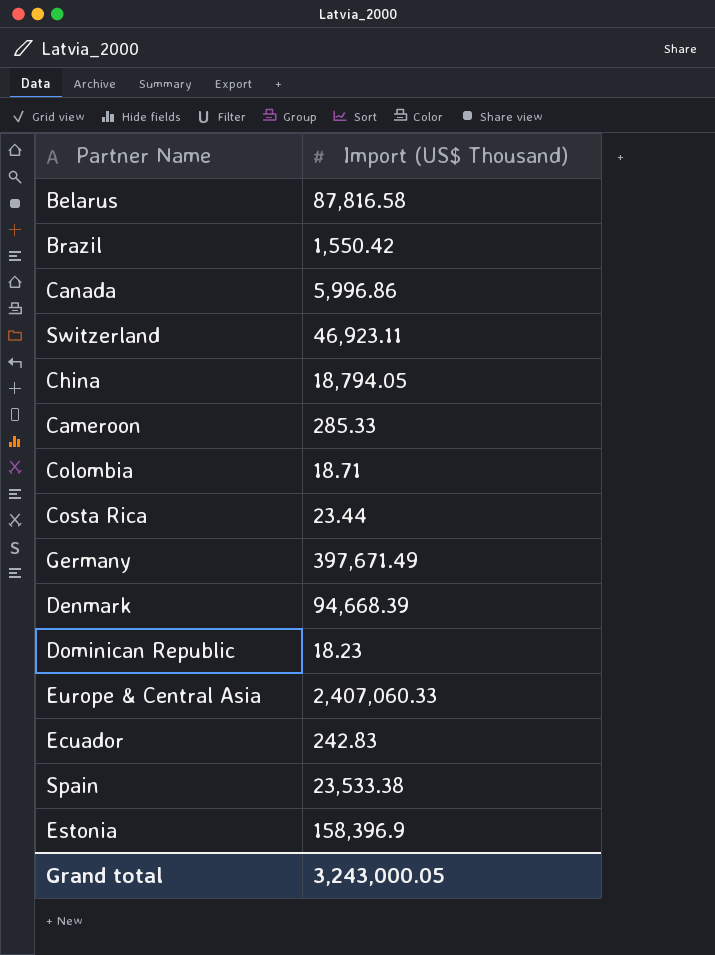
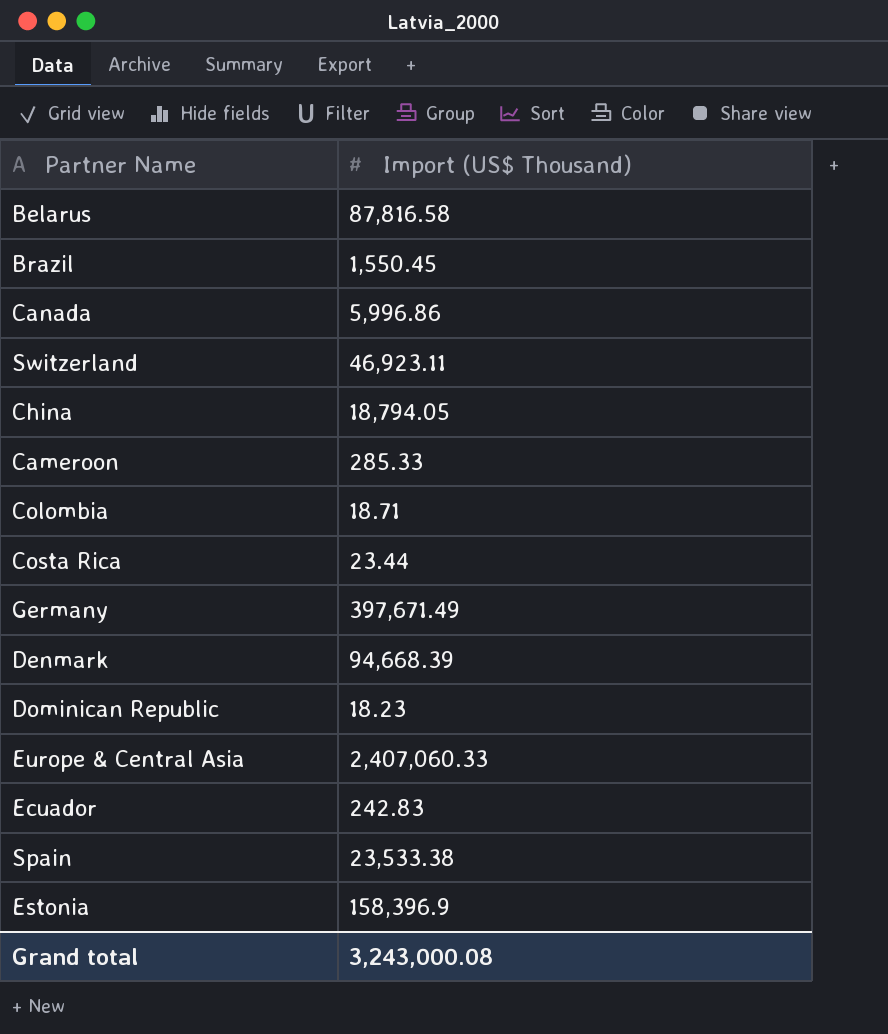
Brazil | Import (US$ Thousand): 1,550.42 -> 1,550.45
Grand total | Import (US$ Thousand): 3,243,000.05 -> 3,243,000.08

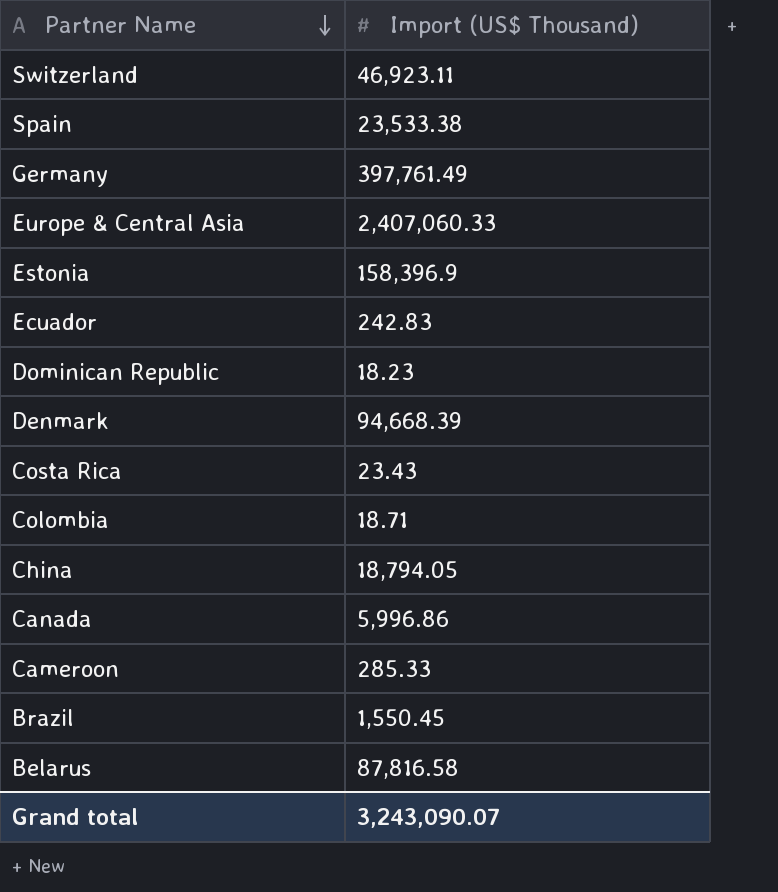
row order: none -> Partner Name descending
Germany | Import (US$ Thousand): 397,671.49 -> 397,761.49
Costa Rica | Import (US$ Thousand): 23.44 -> 23.43
Grand total | Import (US$ Thousand): 3,243,000.08 -> 3,243,090.07

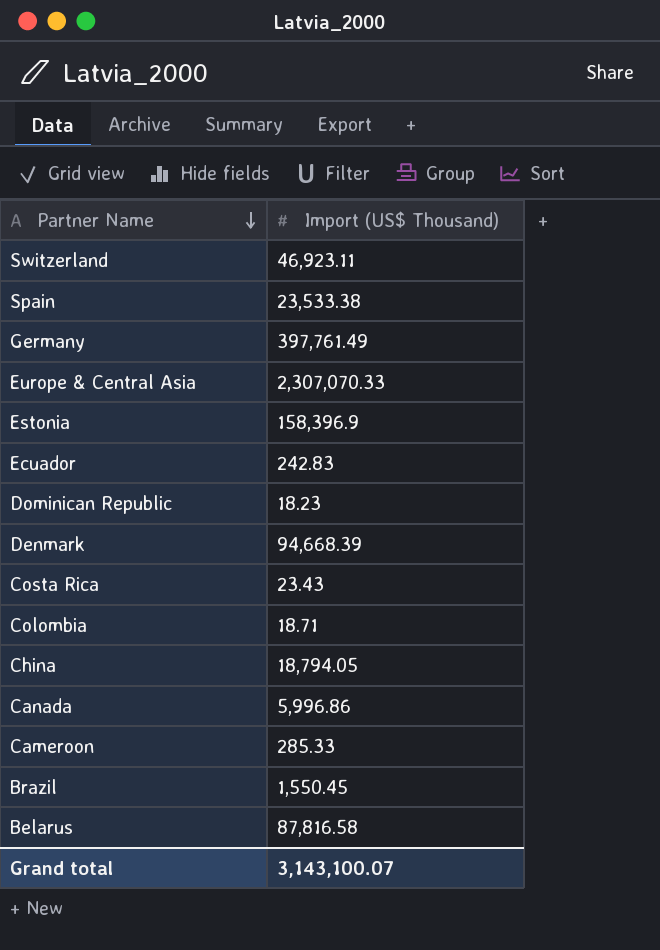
Europe & Central Asia | Import (US$ Thousand): 2,407,060.33 -> 2,307,070.33
Grand total | Import (US$ Thousand): 3,243,090.07 -> 3,143,100.07

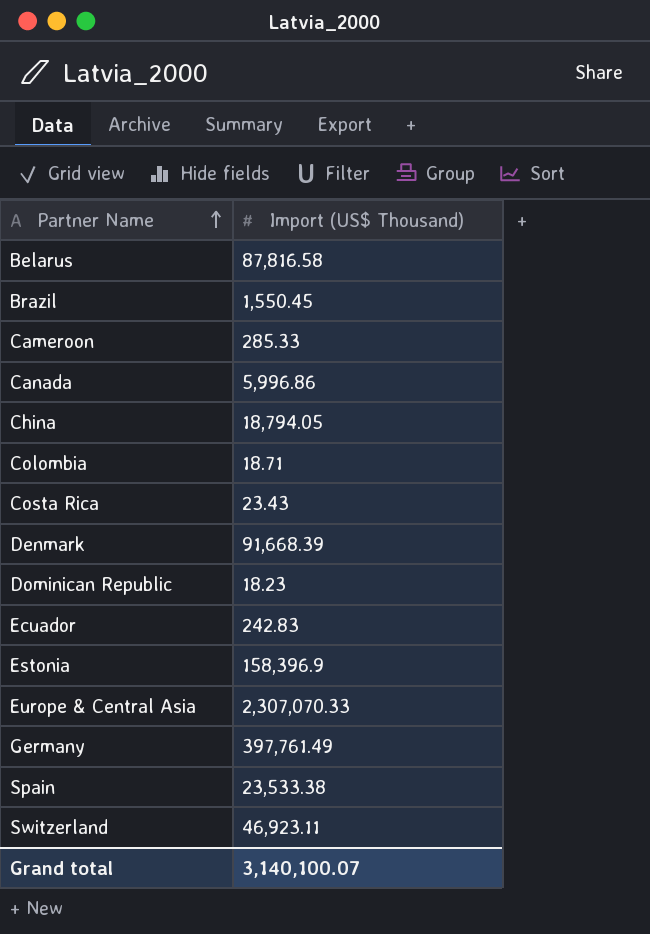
row order: Partner Name descending -> Partner Name ascending
Denmark | Import (US$ Thousand): 94,668.39 -> 91,668.39
Grand total | Import (US$ Thousand): 3,143,100.07 -> 3,140,100.07

